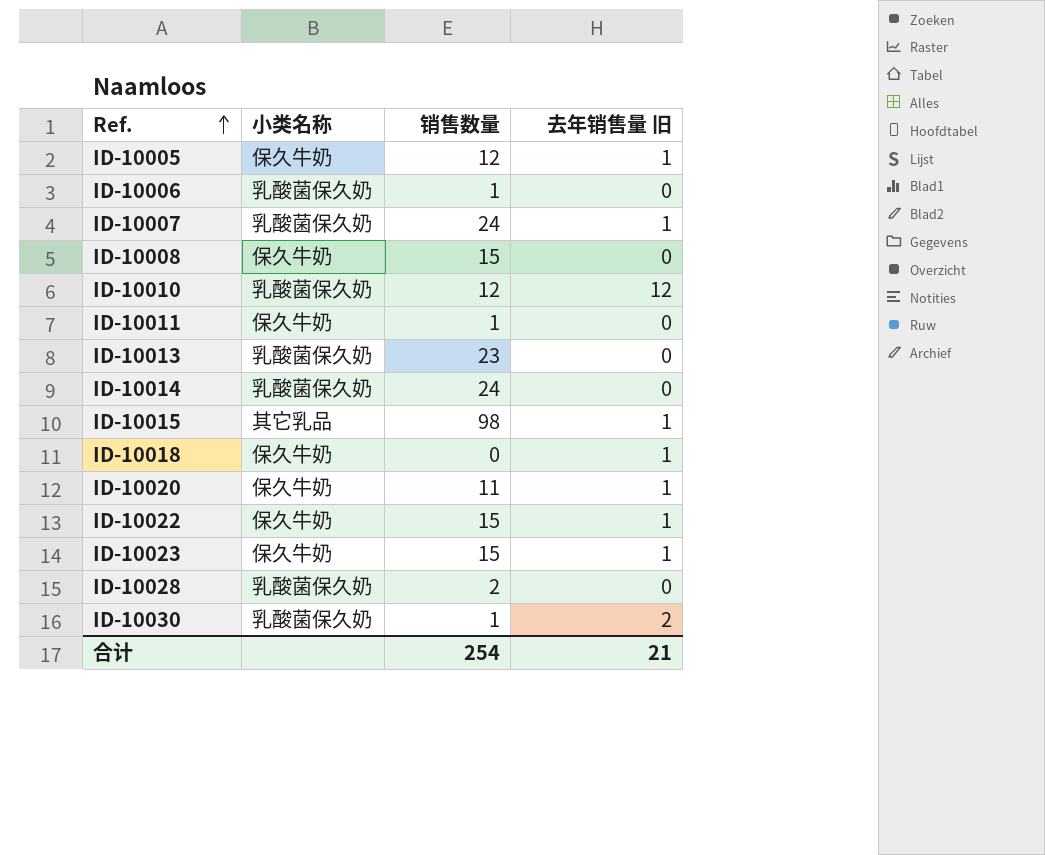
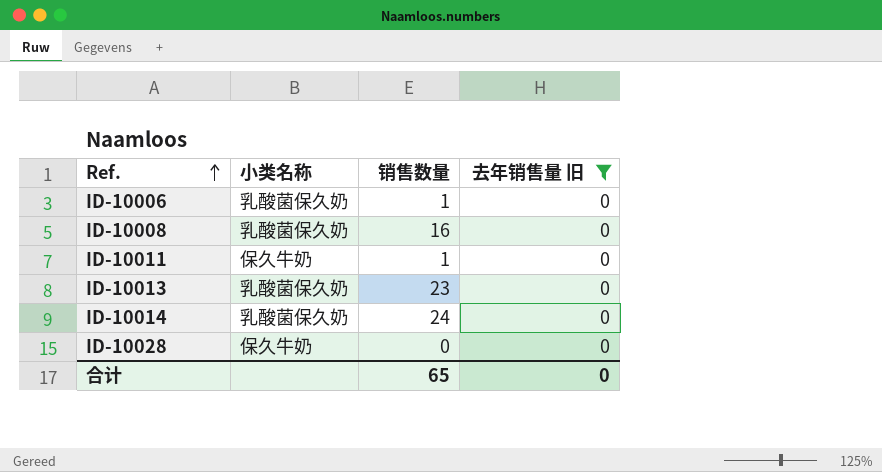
filter: none -> 去年销售量 旧 = 0
ID-10008 | 小类名称: 保久牛奶 -> 乳酸菌保久奶
ID-10008 | 销售数量: 15 -> 16
ID-10028 | 小类名称: 乳酸菌保久奶 -> 保久牛奶
ID-10028 | 销售数量: 2 -> 0
合计 | 销售数量: 254 -> 65
合计 | 去年销售量 旧: 21 -> 0

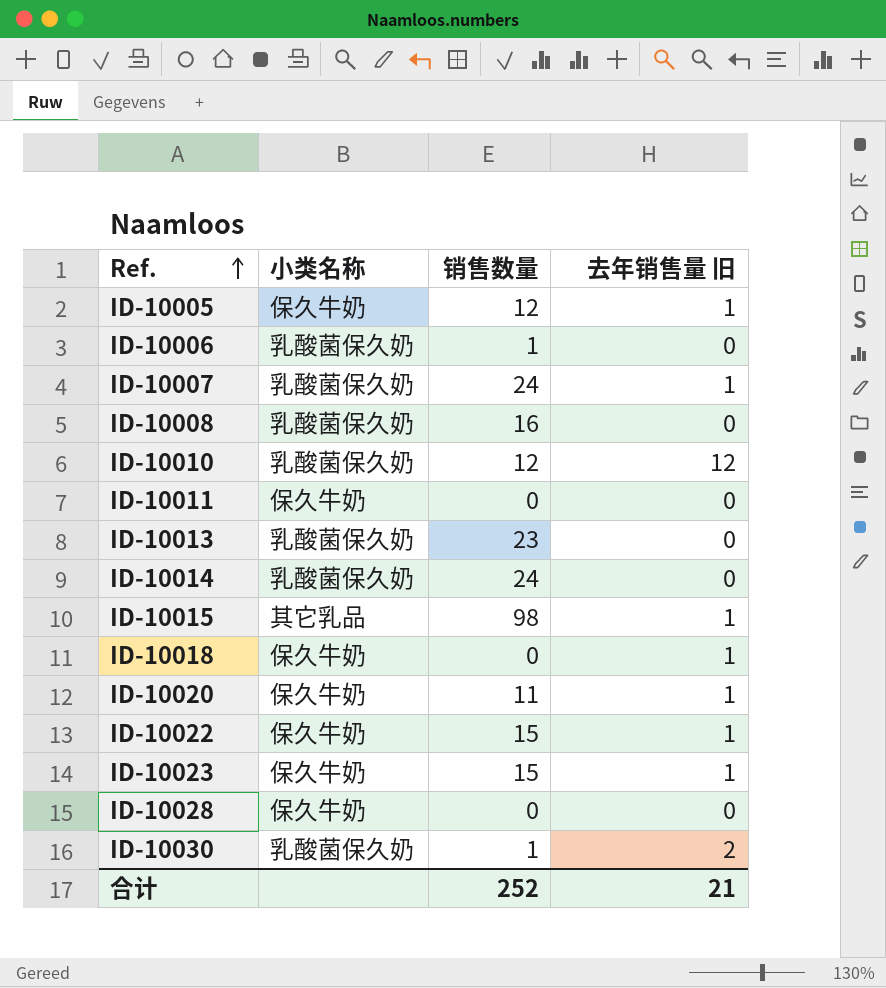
filter: 去年销售量 旧 = 0 -> none
ID-10011 | 销售数量: 1 -> 0
合计 | 销售数量: 65 -> 252
合计 | 去年销售量 旧: 0 -> 21

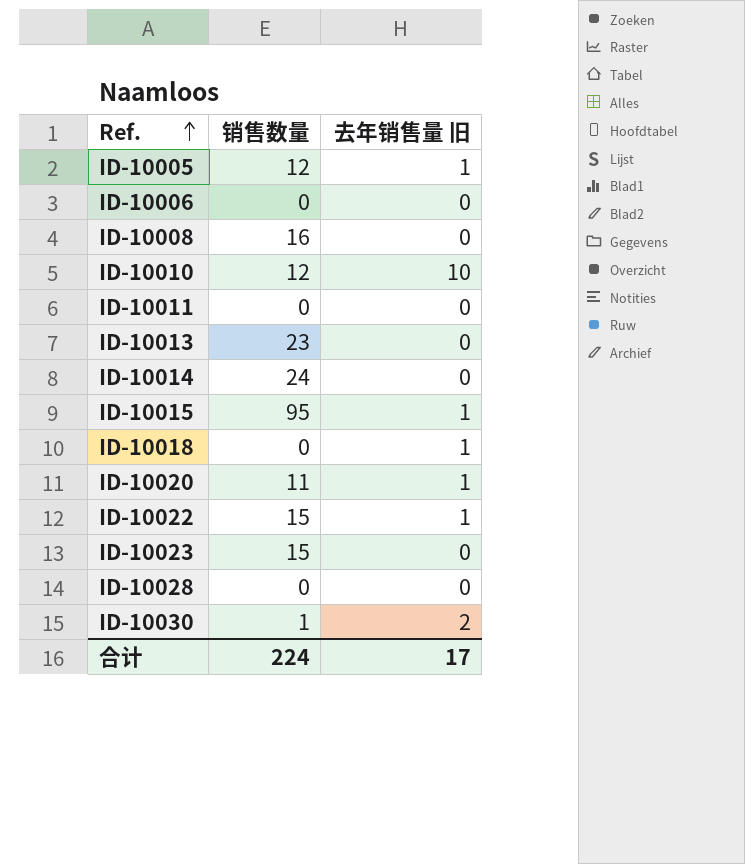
column 小类名称 | position: 2 -> none
row ID-10007: 乳酸菌保久奶 | 24 | 1 -> none
ID-10006 | 销售数量: 1 -> 0
ID-10010 | 去年销售量 旧: 12 -> 10
ID-10015 | 销售数量: 98 -> 95
ID-10023 | 去年销售量 旧: 1 -> 0
合计 | 销售数量: 252 -> 224
合计 | 去年销售量 旧: 21 -> 17

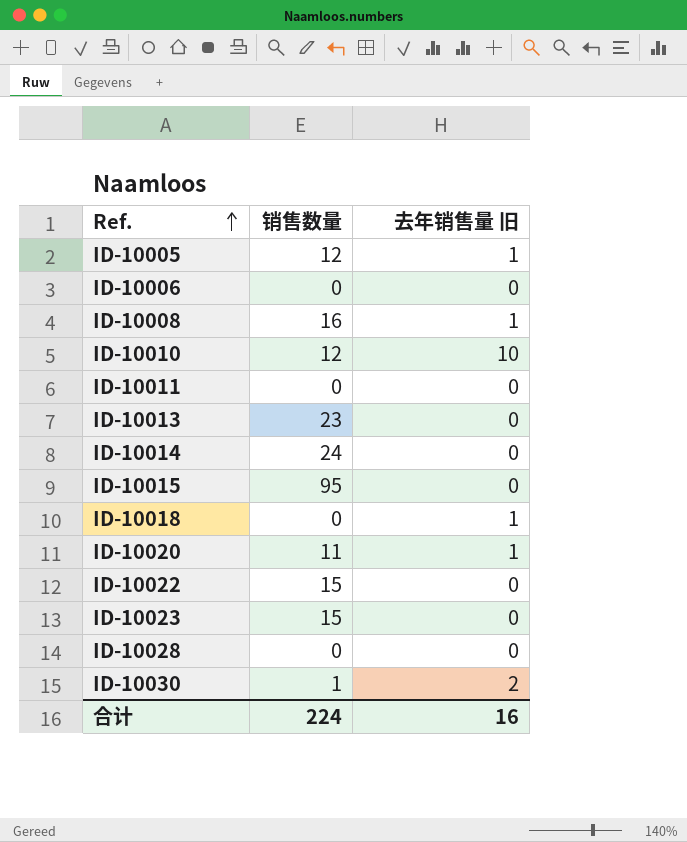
ID-10008 | 去年销售量 旧: 0 -> 1
ID-10015 | 去年销售量 旧: 1 -> 0
ID-10022 | 去年销售量 旧: 1 -> 0
合计 | 去年销售量 旧: 17 -> 16

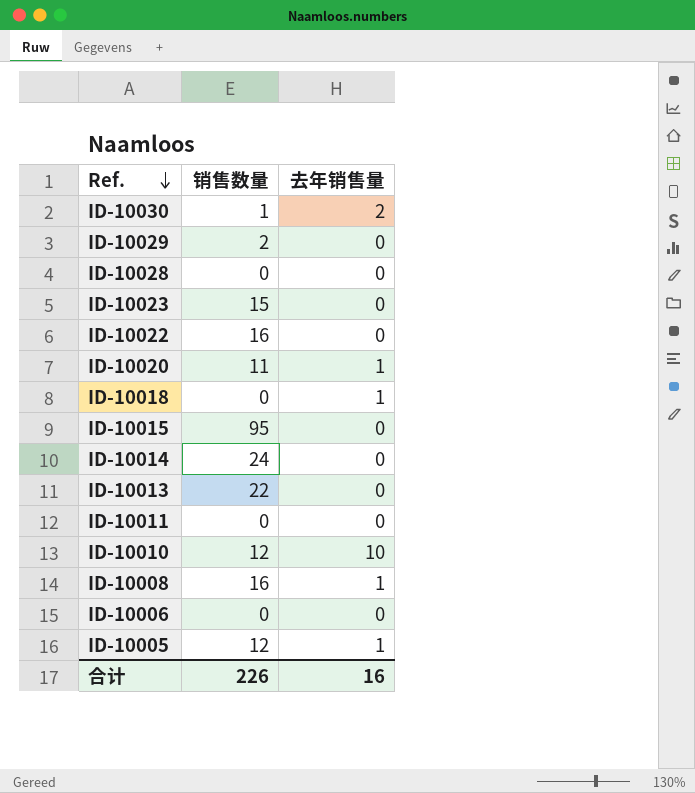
row order: Ref. ascending -> Ref. descending
column name: 去年销售量 旧 -> 去年销售量
row ID-10029: none -> 2 | 0
ID-10022 | 销售数量: 15 -> 16
ID-10013 | 销售数量: 23 -> 22
合计 | 销售数量: 224 -> 226

